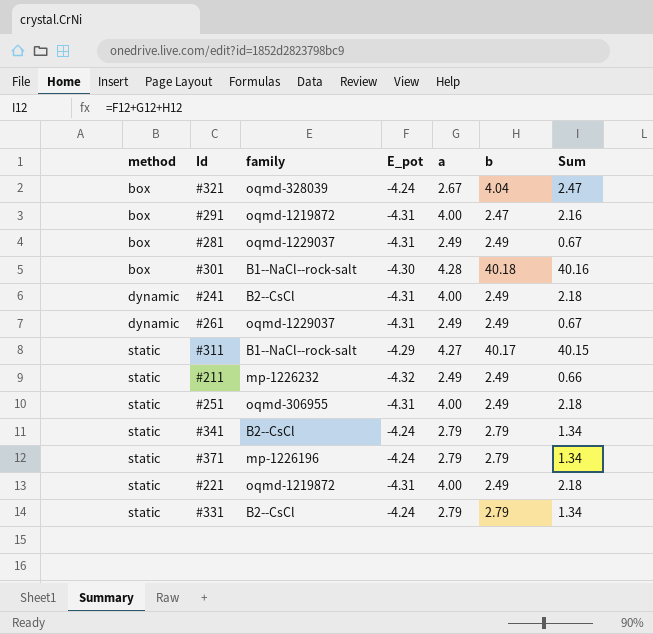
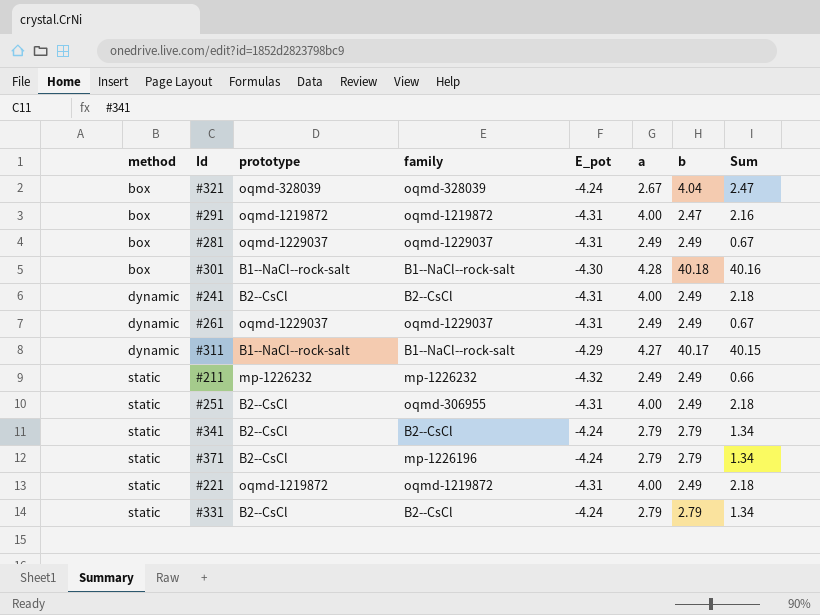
column prototype | position: none -> 3
#311 | method: static -> dynamic

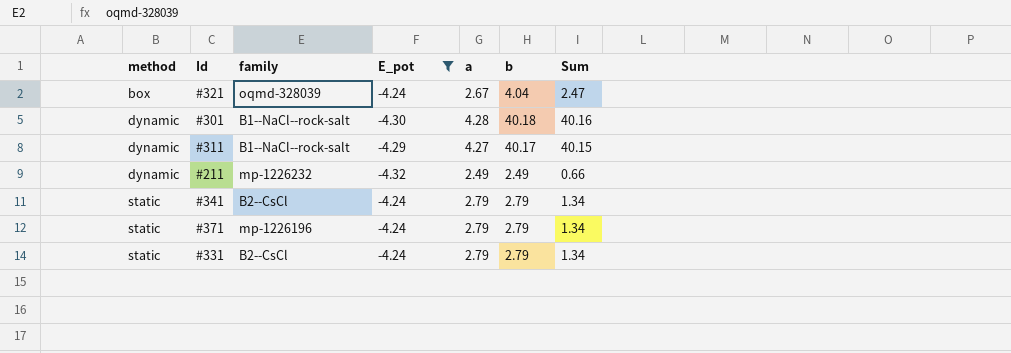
filter: none -> E_pot != -4.31
column prototype | position: 3 -> none
#301 | method: box -> dynamic
#211 | method: static -> dynamic

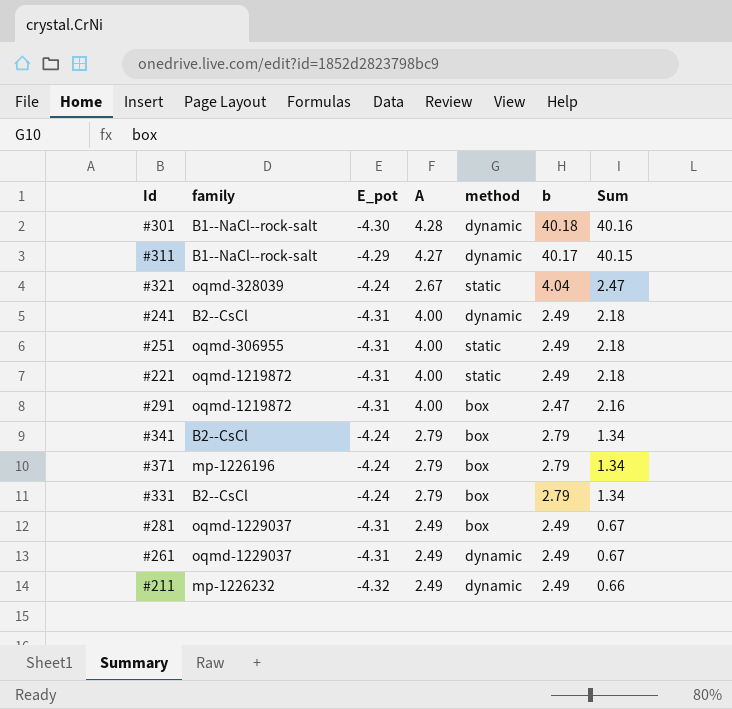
filter: E_pot != -4.31 -> none
row order: method ascending -> Sum descending
column name: a -> A
column method | position: 1 -> 5
#321 | method: box -> static
#341 | method: static -> box
#371 | method: static -> box
#331 | method: static -> box

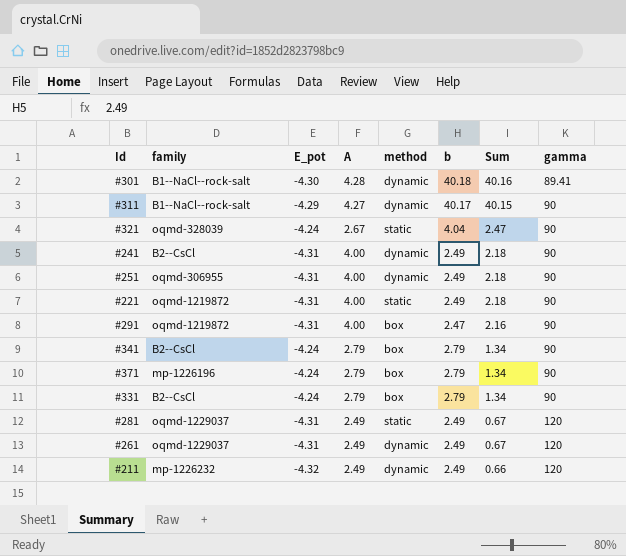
column gamma | position: none -> 8
#251 | method: static -> dynamic
#281 | method: box -> static

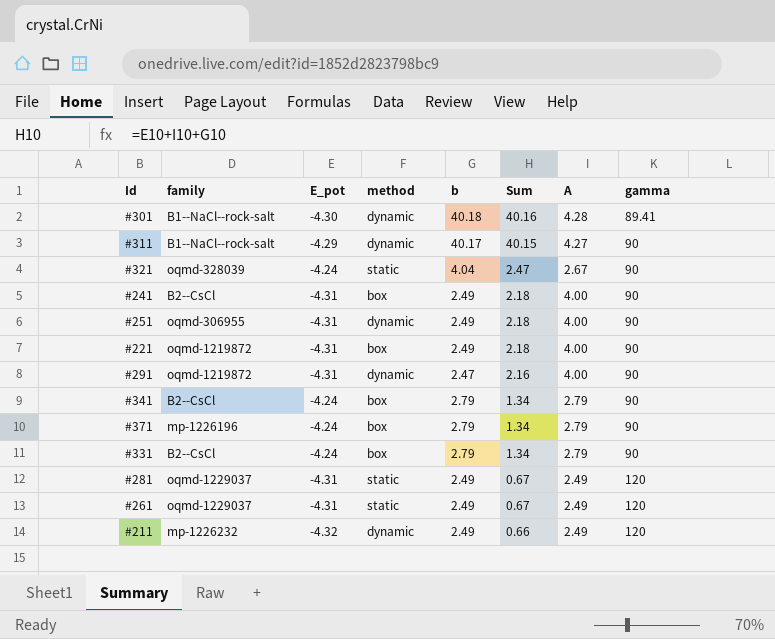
column A | position: 4 -> 7
#241 | method: dynamic -> box
#221 | method: static -> box
#291 | method: box -> dynamic
#261 | method: dynamic -> static

